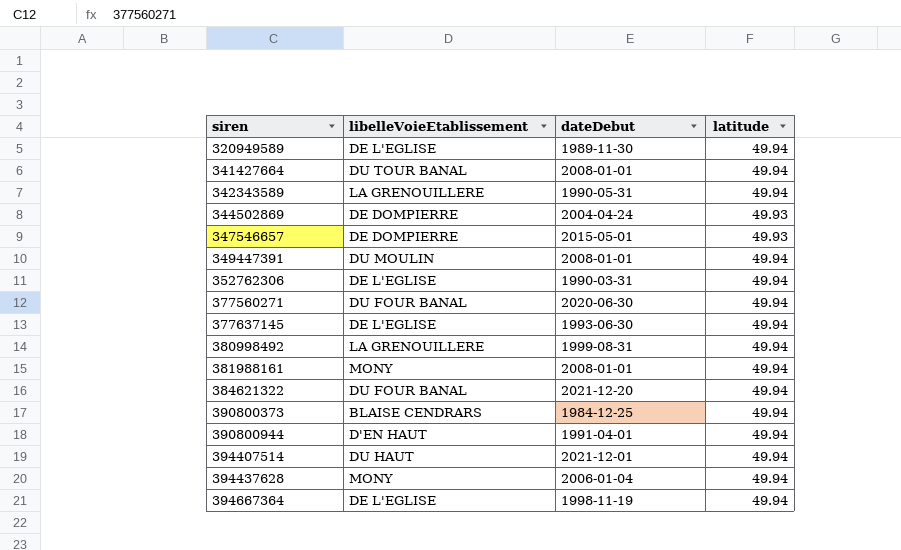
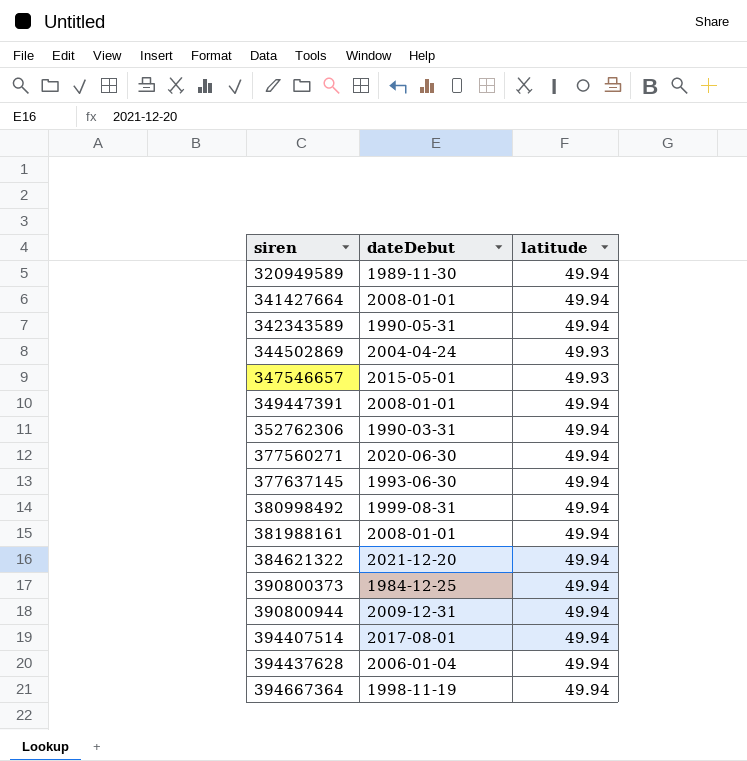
column libelleVoieEtablissement | position: 2 -> none
390800944 | dateDebut: 1991-04-01 -> 2009-12-31
394407514 | dateDebut: 2021-12-01 -> 2017-08-01

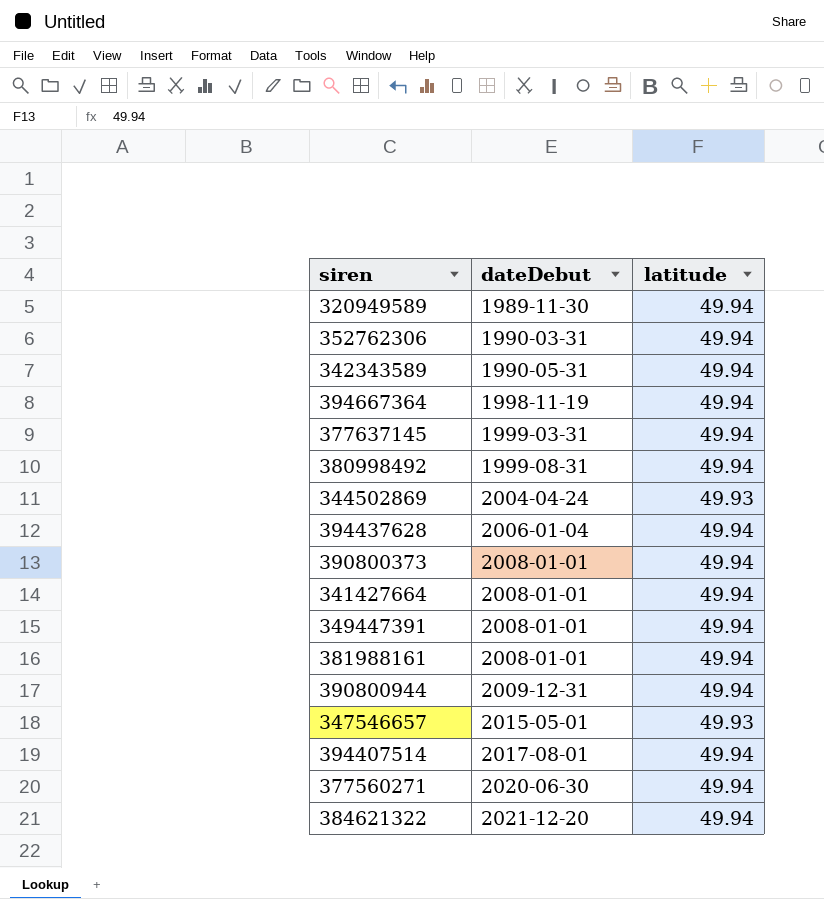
row order: siren ascending -> dateDebut ascending
377637145 | dateDebut: 1993-06-30 -> 1999-03-31
390800373 | dateDebut: 1984-12-25 -> 2008-01-01

